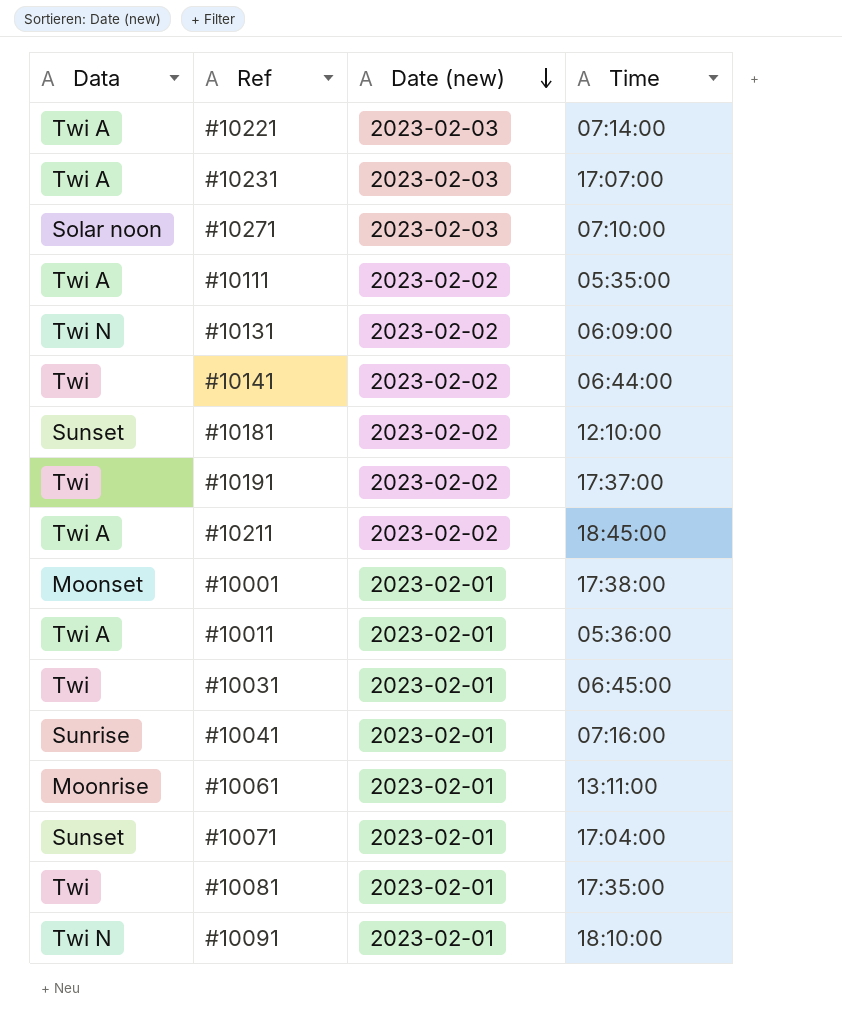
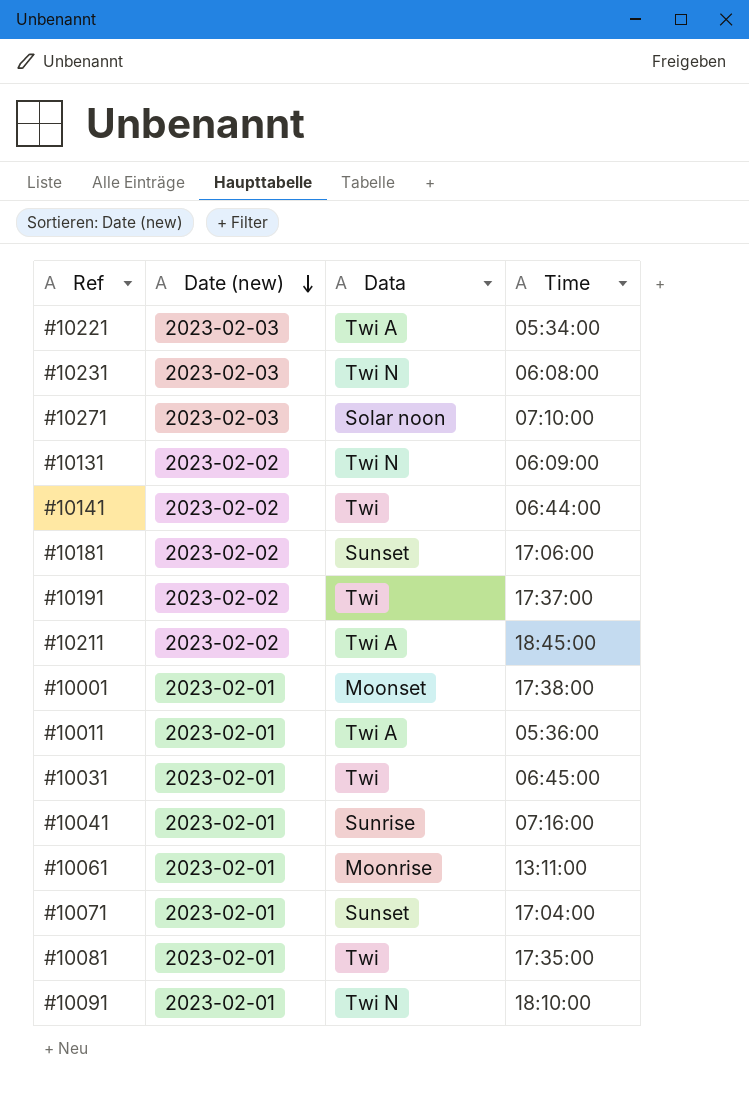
column Data | position: 1 -> 3
row #10111: Twi A | 2023-02-02 | 05:35:00 -> none
#10221 | Time: 07:14:00 -> 05:34:00
#10231 | Data: Twi A -> Twi N
#10231 | Time: 17:07:00 -> 06:08:00
#10181 | Time: 12:10:00 -> 17:06:00

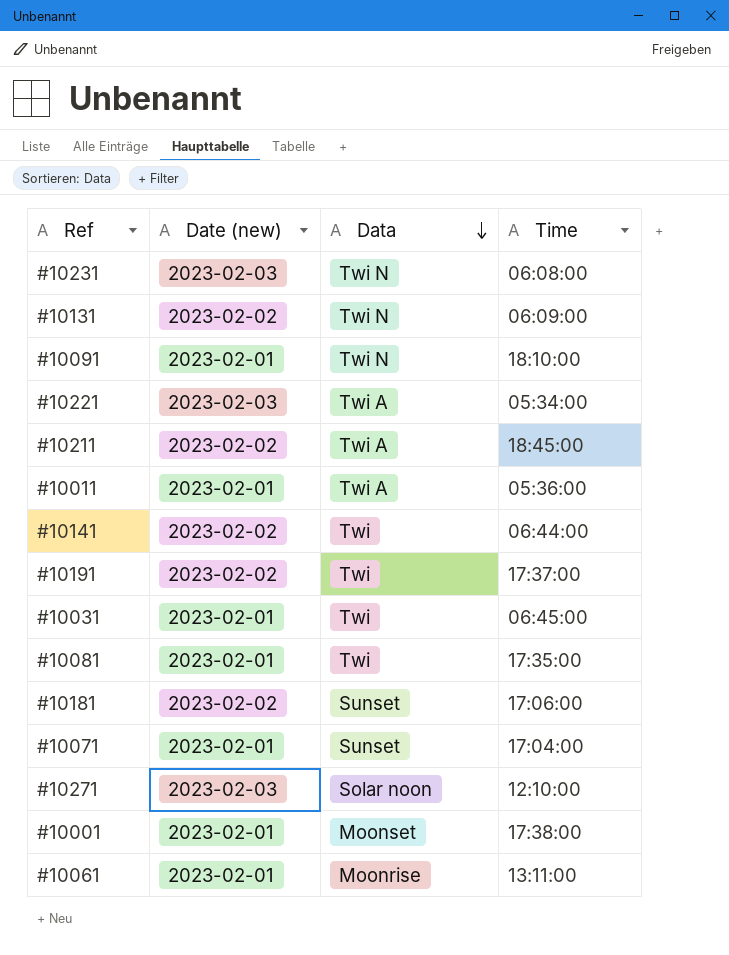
row order: Date (new) descending -> Data descending
row #10041: 2023-02-01 | Sunrise | 07:16:00 -> none
#10271 | Time: 07:10:00 -> 12:10:00

